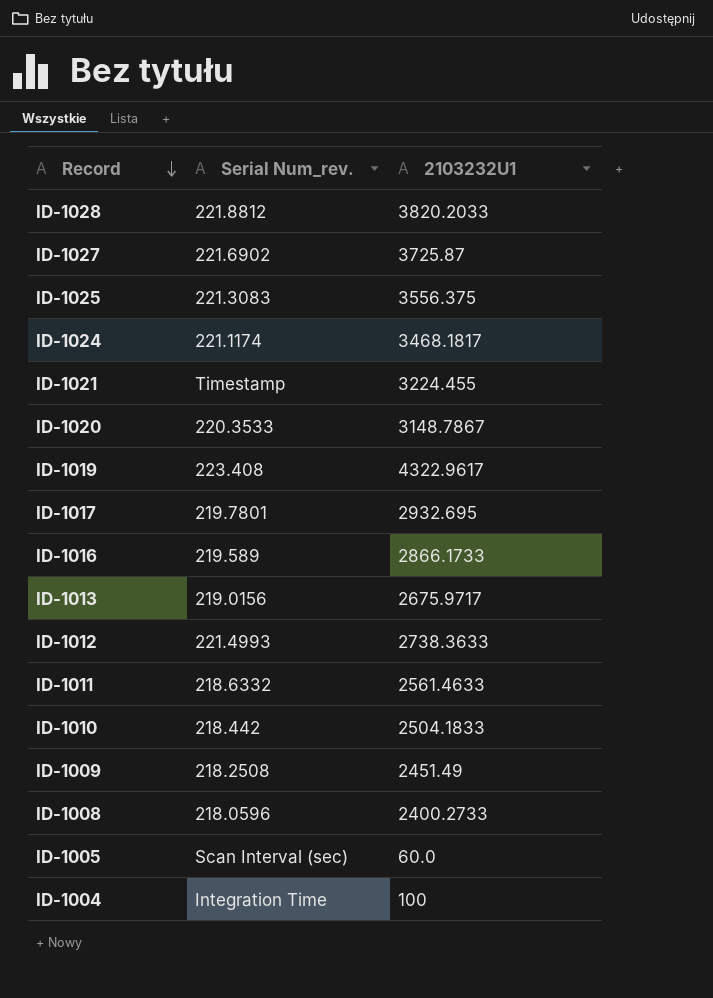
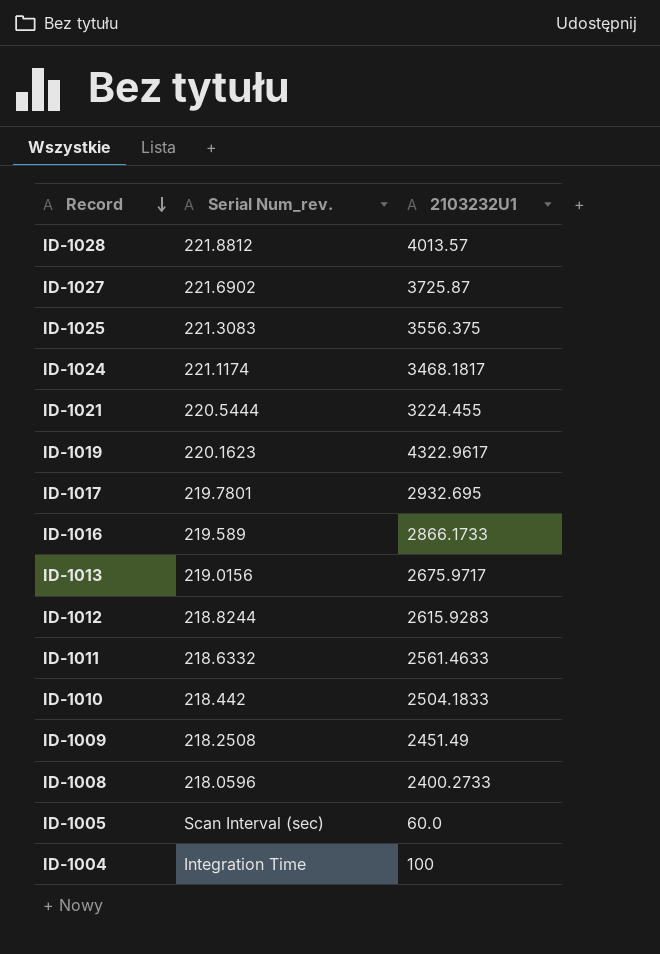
row ID-1020: 220.3533 | 3148.7867 -> none
ID-1028 | 2103232U1: 3820.2033 -> 4013.57
ID-1021 | Serial Num_rev.: Timestamp -> 220.5444
ID-1019 | Serial Num_rev.: 223.408 -> 220.1623
ID-1012 | Serial Num_rev.: 221.4993 -> 218.8244
ID-1012 | 2103232U1: 2738.3633 -> 2615.9283

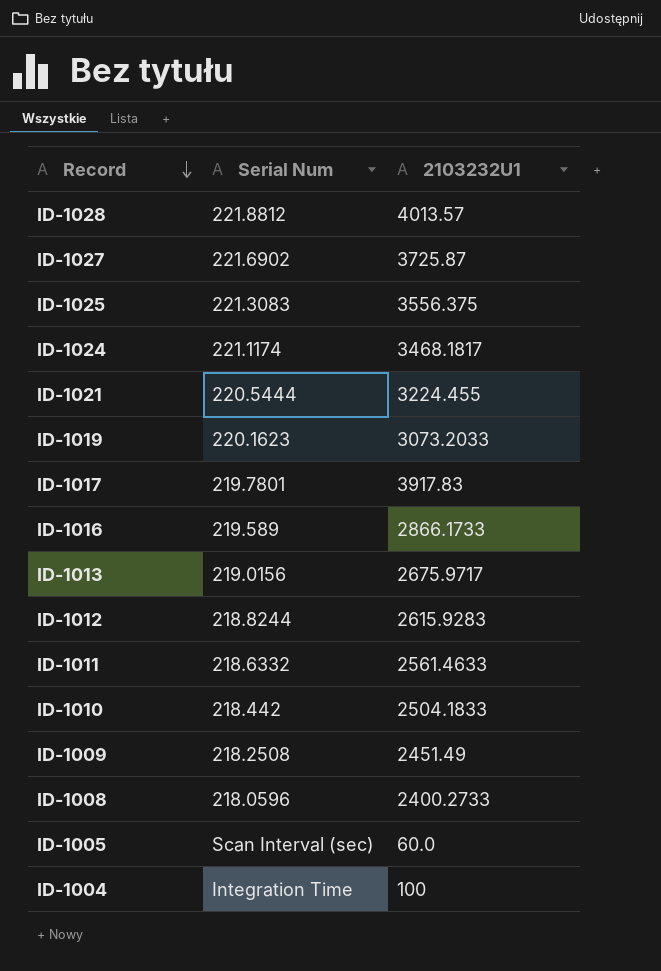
column name: Serial Num_rev. -> Serial Num
ID-1019 | 2103232U1: 4322.9617 -> 3073.2033
ID-1017 | 2103232U1: 2932.695 -> 3917.83

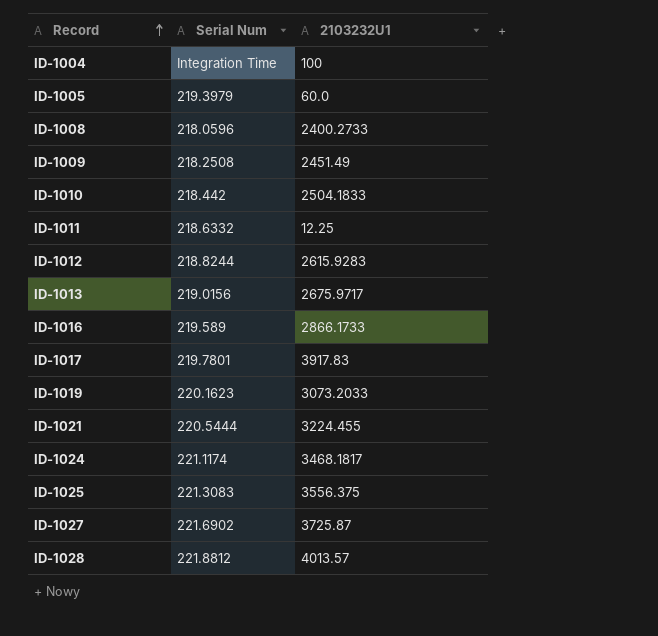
row order: Record descending -> Record ascending
ID-1005 | Serial Num: Scan Interval (sec) -> 219.3979
ID-1011 | 2103232U1: 2561.4633 -> 12.25

